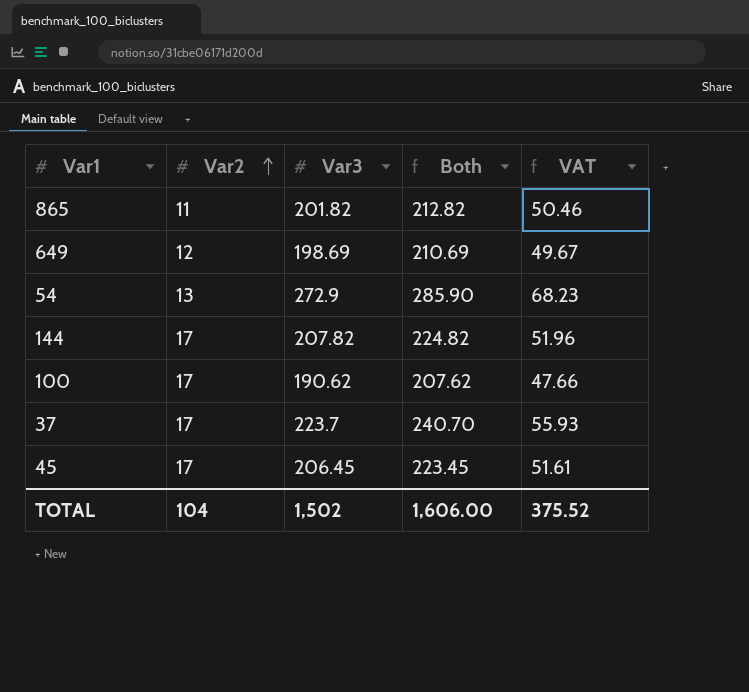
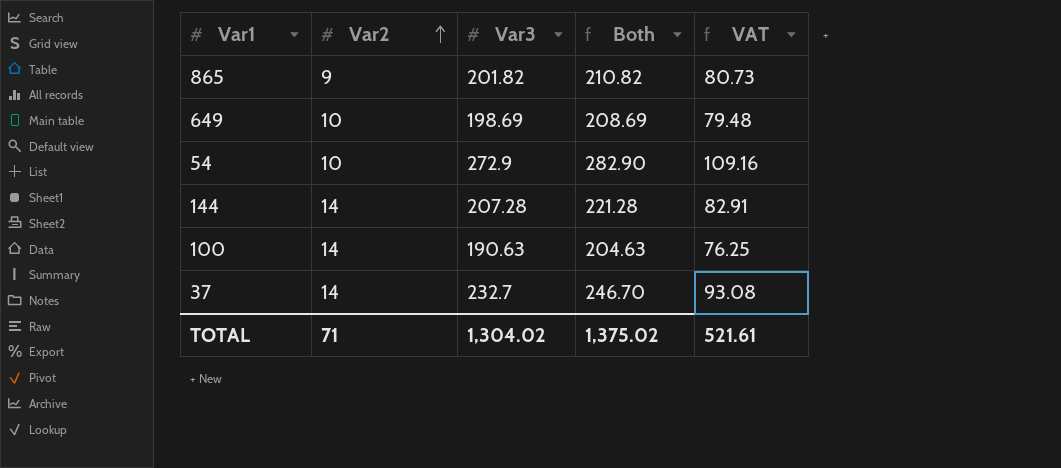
column VAT | formula: [Var3] * 0.25 -> [Var3] * 0.4
row 45: 17 | 206.45 | 223.45 | 51.61 -> none
865 | Var2: 11 -> 9
865 | Both: 212.82 -> 210.82
649 | Var2: 12 -> 10
649 | Both: 210.69 -> 208.69
54 | Var2: 13 -> 10
54 | Both: 285.90 -> 282.90
144 | Var2: 17 -> 14
144 | Var3: 207.82 -> 207.28
144 | Both: 224.82 -> 221.28
100 | Var2: 17 -> 14
100 | Var3: 190.62 -> 190.63
100 | Both: 207.62 -> 204.63
37 | Var2: 17 -> 14
37 | Var3: 223.7 -> 232.7
37 | Both: 240.70 -> 246.70
TOTAL | Var2: 104 -> 71
TOTAL | Var3: 1,502 -> 1,304.02
TOTAL | Both: 1,606.00 -> 1,375.02
TOTAL | VAT: 375.52 -> 521.61

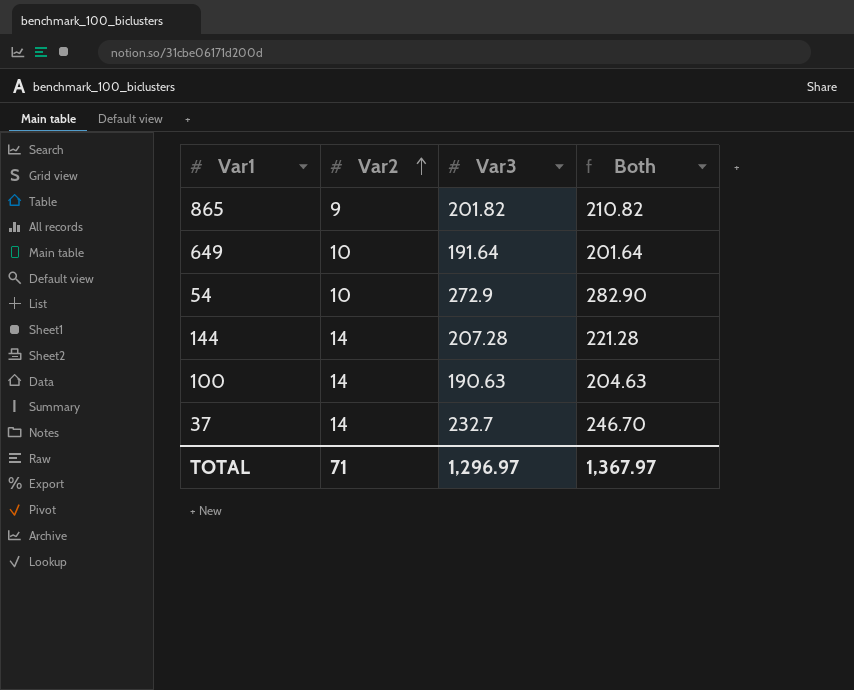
column VAT | formula: [Var3] * 0.4 -> none
649 | Var3: 198.69 -> 191.64
649 | Both: 208.69 -> 201.64
TOTAL | Var3: 1,304.02 -> 1,296.97
TOTAL | Both: 1,375.02 -> 1,367.97

